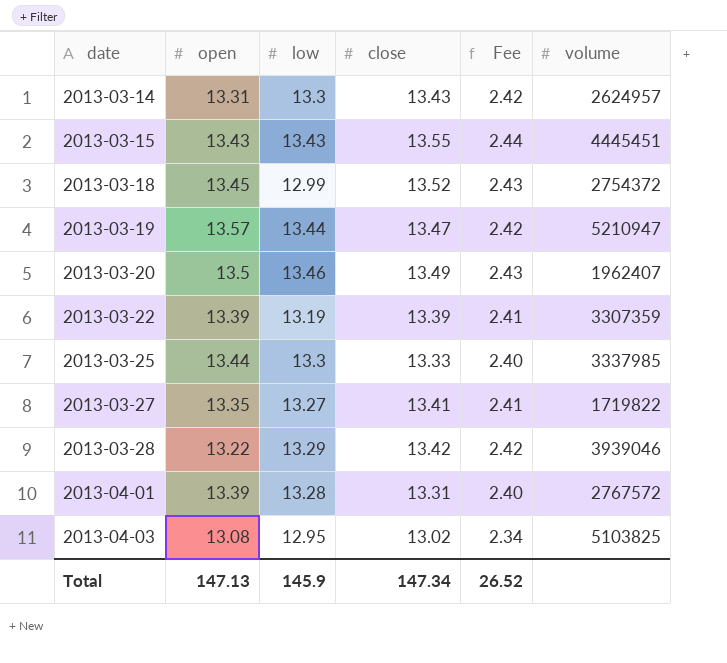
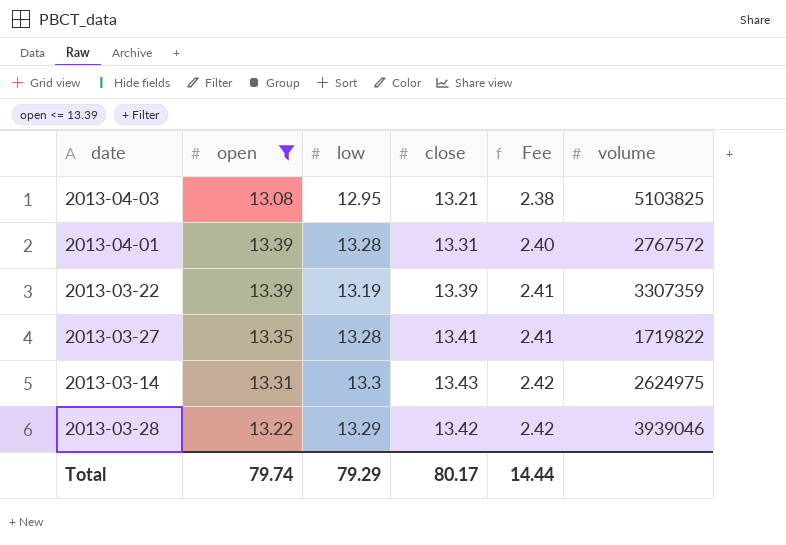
filter: none -> open <= 13.39
row order: date ascending -> Fee ascending
2013-04-03 | close: 13.02 -> 13.21
2013-04-03 | Fee: 2.34 -> 2.38
2013-03-27 | low: 13.27 -> 13.28
2013-03-14 | volume: 2624957 -> 2624975
Total | open: 147.13 -> 79.74
Total | low: 145.9 -> 79.29
Total | close: 147.34 -> 80.17
Total | Fee: 26.52 -> 14.44

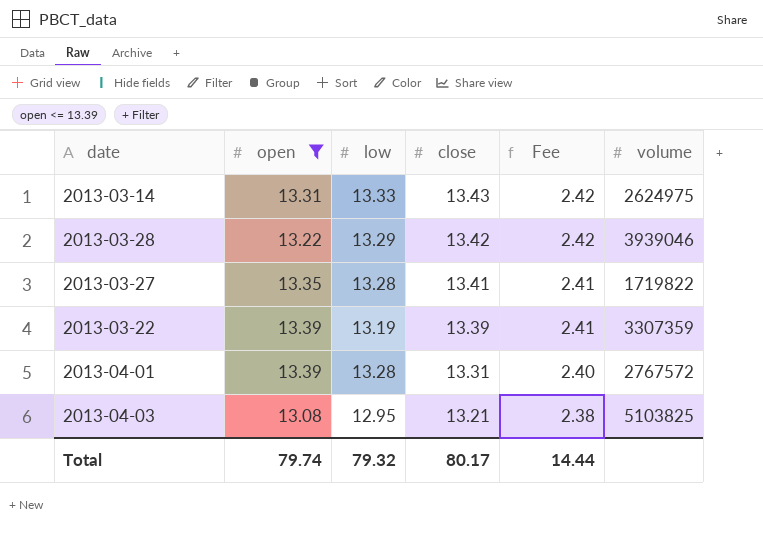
row order: Fee ascending -> close descending
2013-03-14 | low: 13.3 -> 13.33
Total | low: 79.29 -> 79.32

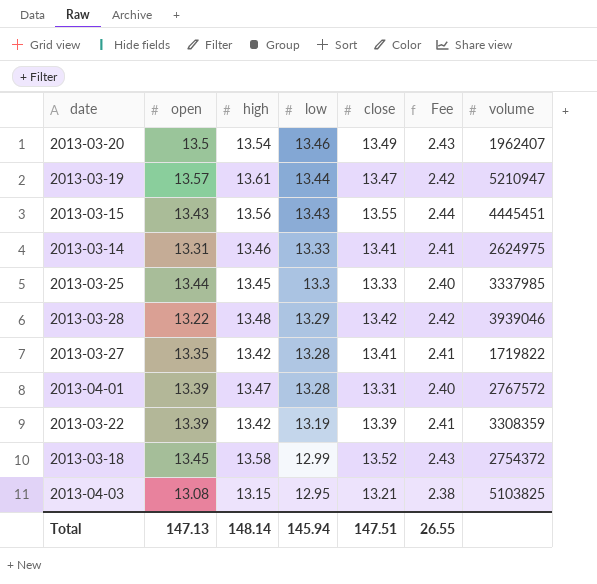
filter: open <= 13.39 -> none
row order: close descending -> low descending
column high | position: none -> 3
2013-03-14 | close: 13.43 -> 13.41
2013-03-14 | Fee: 2.42 -> 2.41
2013-03-22 | volume: 3307359 -> 3308359
Total | open: 79.74 -> 147.13
Total | low: 79.32 -> 145.94
Total | close: 80.17 -> 147.51
Total | Fee: 14.44 -> 26.55

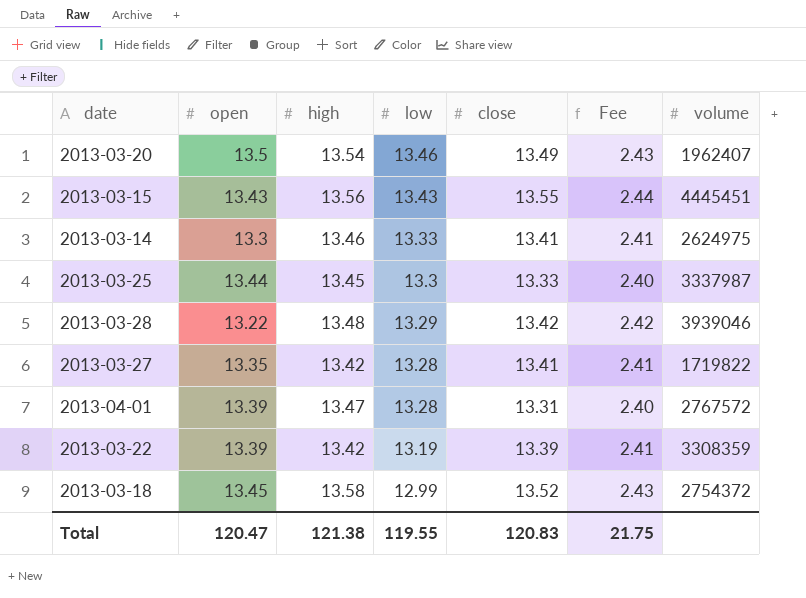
row 2013-03-19: 13.57 | 13.61 | 13.44 | 13.47 | 2.42 | 5210947 -> none
row 2013-04-03: 13.08 | 13.15 | 12.95 | 13.21 | 2.38 | 5103825 -> none
2013-03-14 | open: 13.31 -> 13.3
2013-03-25 | volume: 3337985 -> 3337987
Total | open: 147.13 -> 120.47
Total | high: 148.14 -> 121.38
Total | low: 145.94 -> 119.55
Total | close: 147.51 -> 120.83
Total | Fee: 26.55 -> 21.75

